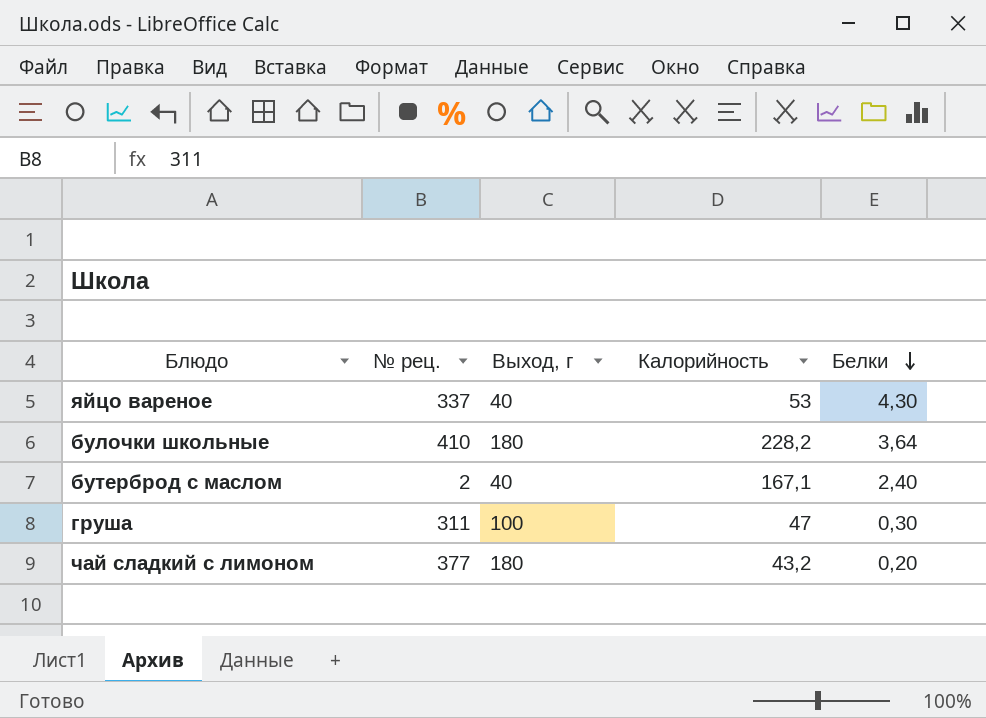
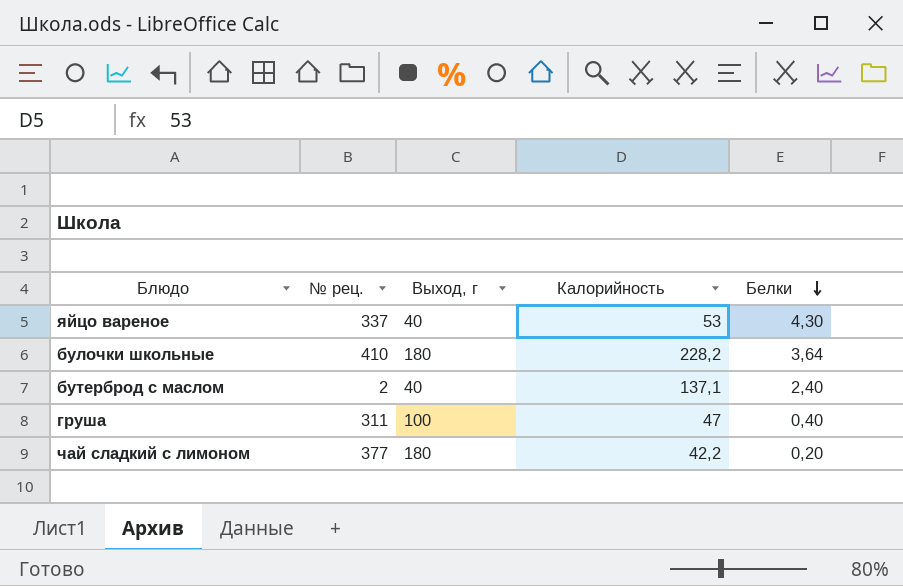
бутерброд с маслом | Калорийность: 167,1 -> 137,1
груша | Белки: 0,30 -> 0,40
чай сладкий с лимоном | Калорийность: 43,2 -> 42,2

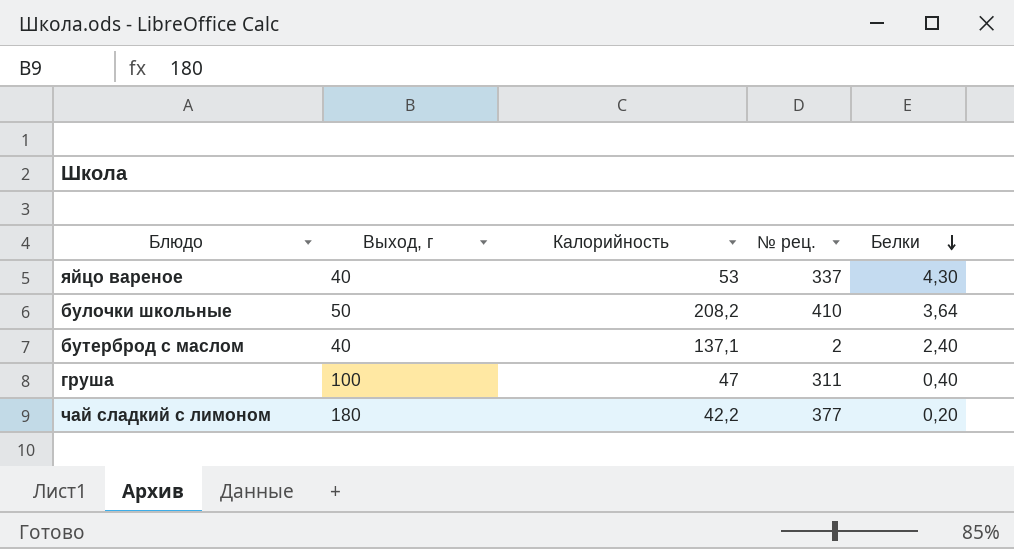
column № рец. | position: 2 -> 4
булочки школьные | Выход, г: 180 -> 50
булочки школьные | Калорийность: 228,2 -> 208,2

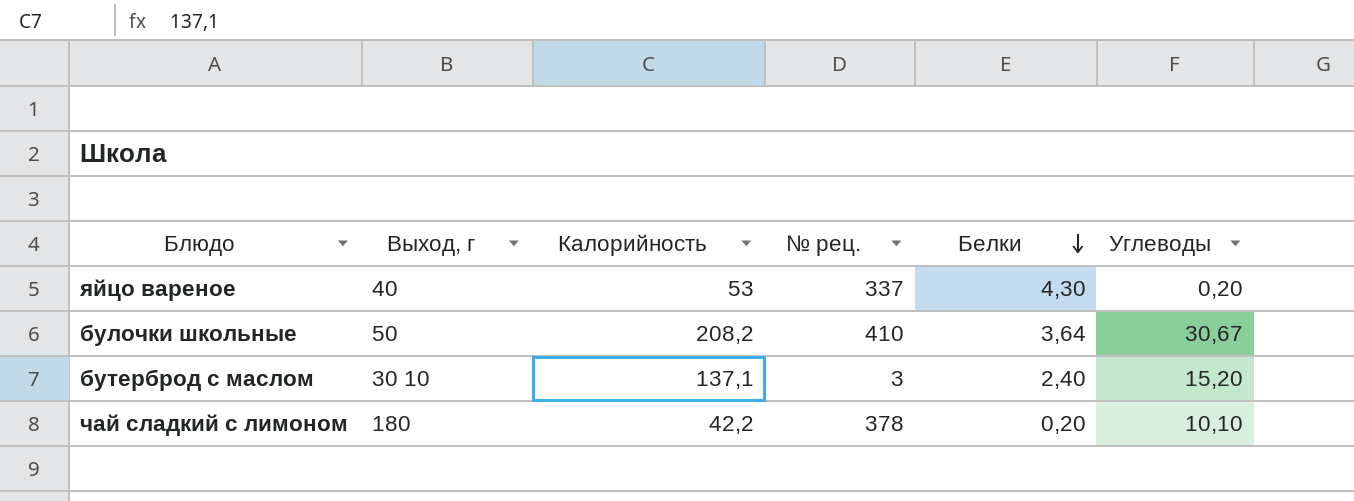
column Углеводы | position: none -> 6
row груша: 100 | 47 | 311 | 0,40 -> none
бутерброд с маслом | Выход, г: 40 -> 30 10
бутерброд с маслом | № рец.: 2 -> 3
чай сладкий с лимоном | № рец.: 377 -> 378

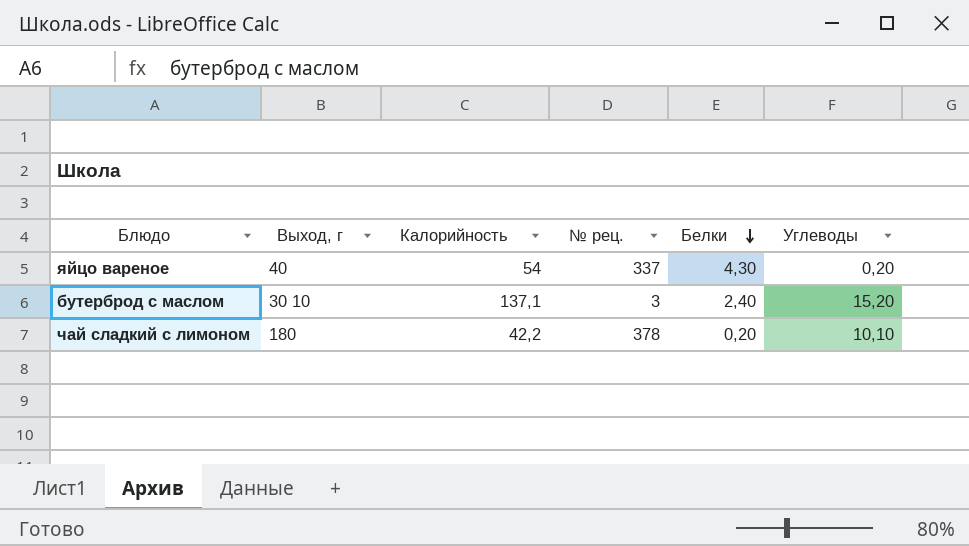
row булочки школьные: 50 | 208,2 | 410 | 3,64 | 30,67 -> none
яйцо вареное | Калорийность: 53 -> 54

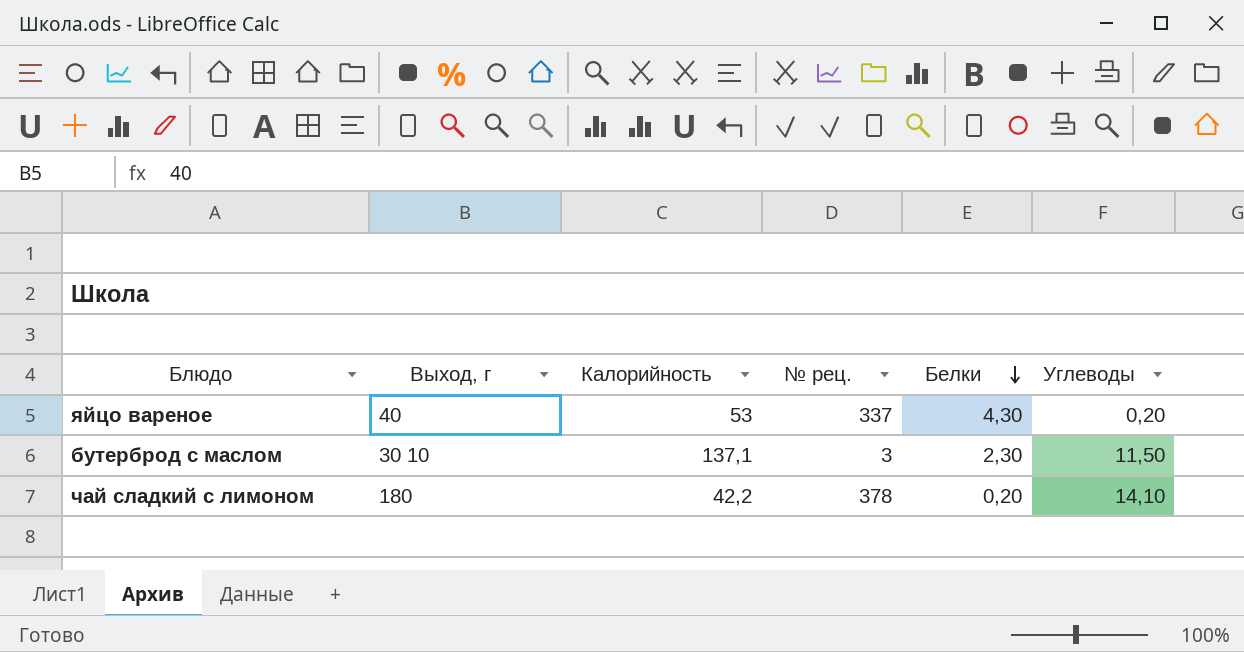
яйцо вареное | Калорийность: 54 -> 53
бутерброд с маслом | Белки: 2,40 -> 2,30
бутерброд с маслом | Углеводы: 15,20 -> 11,50
чай сладкий с лимоном | Углеводы: 10,10 -> 14,10

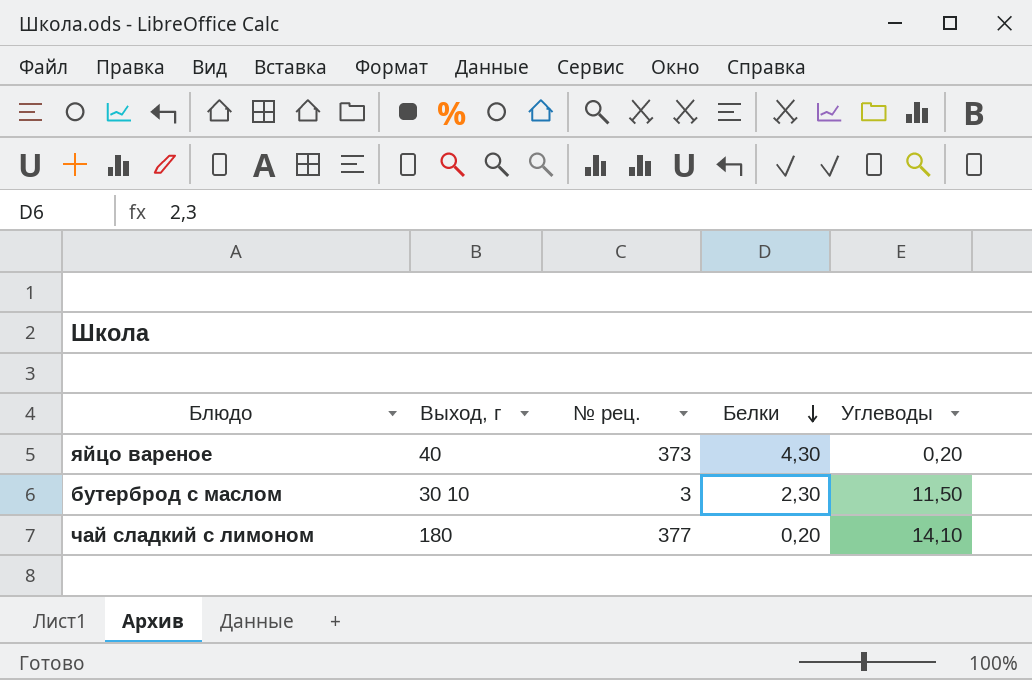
column Калорийность | position: 3 -> none
яйцо вареное | № рец.: 337 -> 373
чай сладкий с лимоном | № рец.: 378 -> 377

